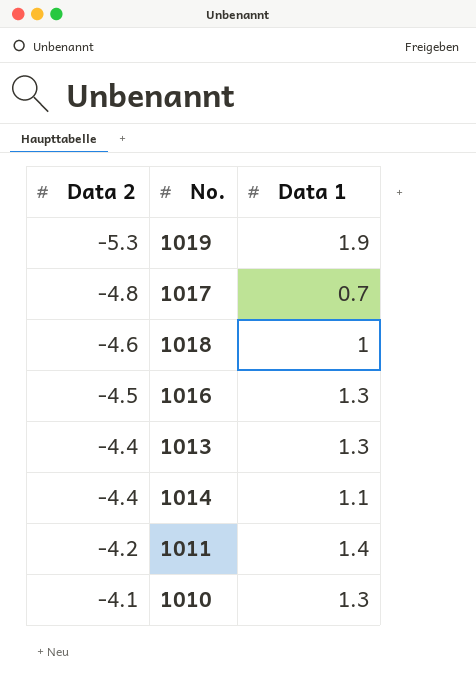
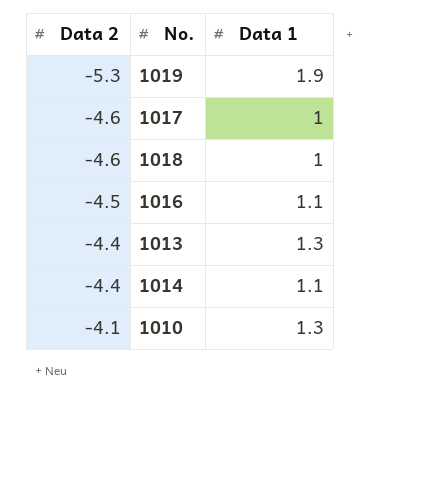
row 1011: -4.2 | 1.4 -> none
1017 | Data 2: -4.8 -> -4.6
1017 | Data 1: 0.7 -> 1
1016 | Data 1: 1.3 -> 1.1

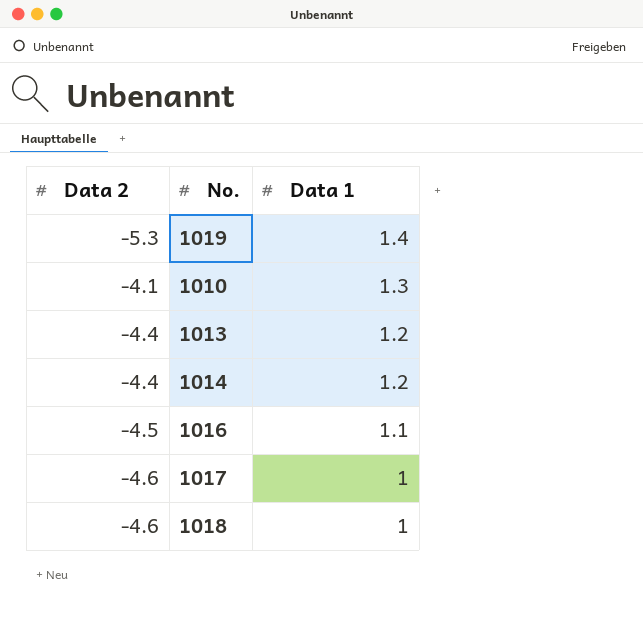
row order: Data 2 ascending -> Data 1 descending
1019 | Data 1: 1.9 -> 1.4
1013 | Data 1: 1.3 -> 1.2
1014 | Data 1: 1.1 -> 1.2

